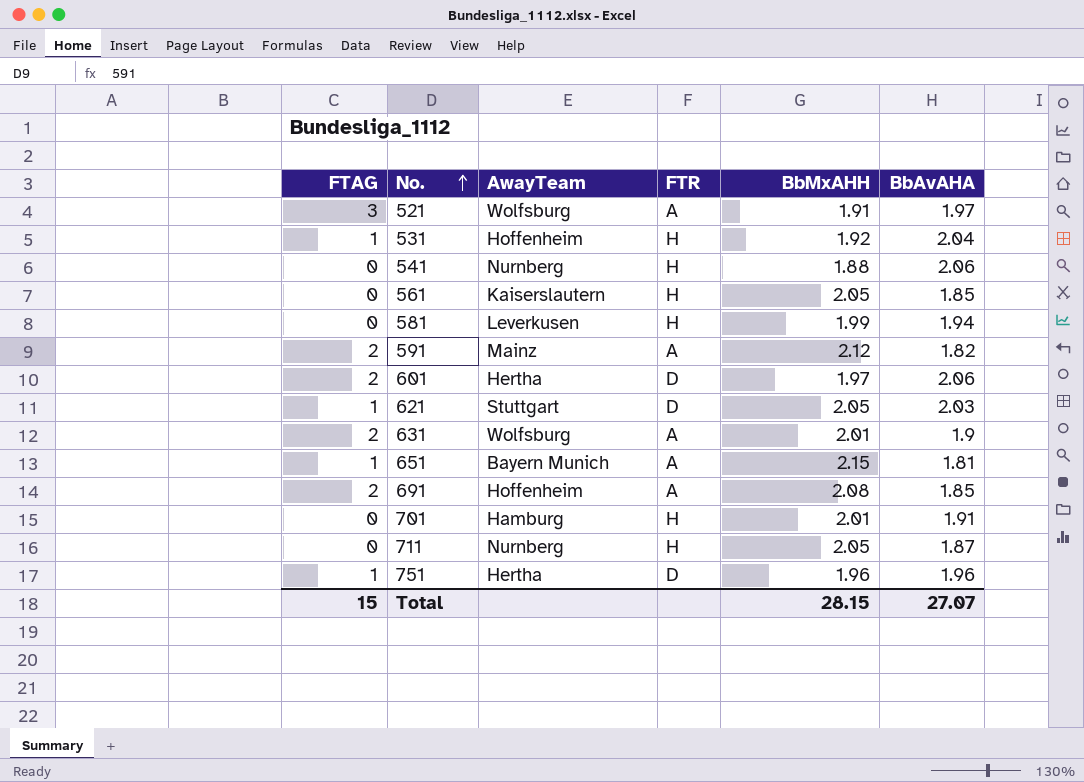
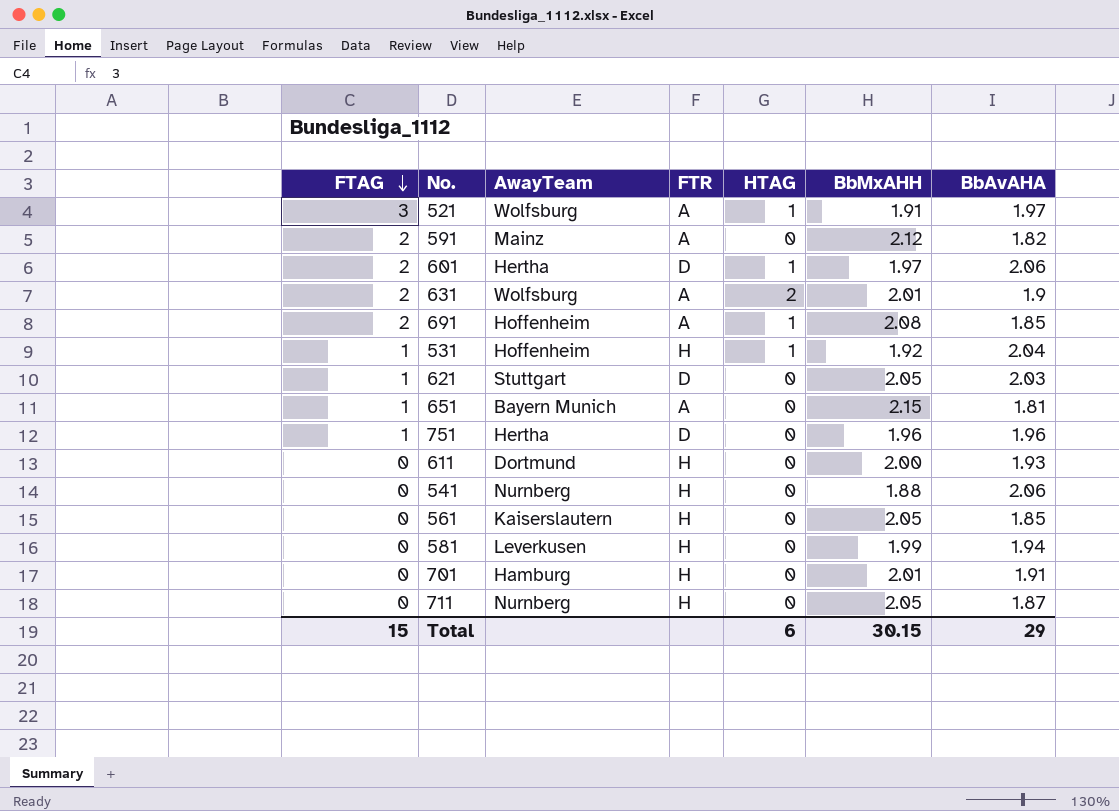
row order: No. ascending -> FTAG descending
column HTAG | position: none -> 5
row 611: none -> 0 | Dortmund | H | 0 | 2.00 | 1.93
Total | BbMxAHH: 28.15 -> 30.15
Total | BbAvAHA: 27.07 -> 29

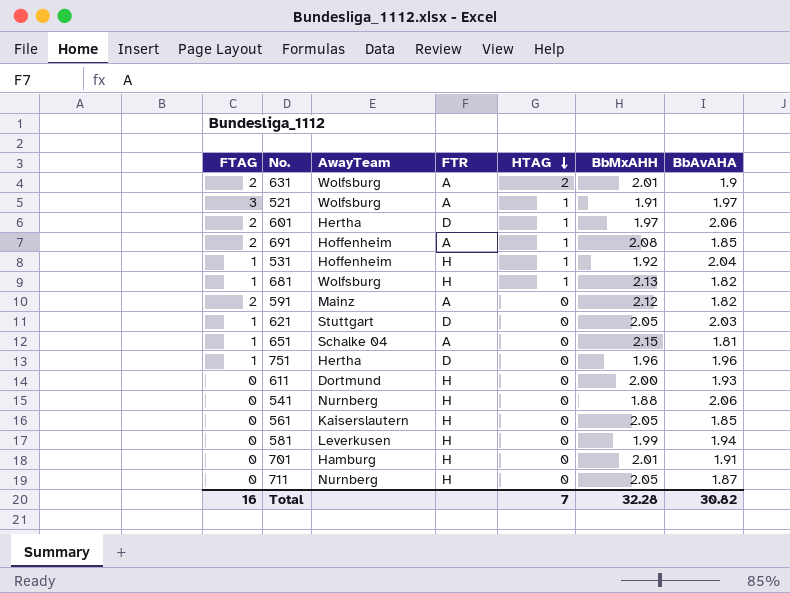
row order: FTAG descending -> HTAG descending
row 681: none -> 1 | Wolfsburg | H | 1 | 2.13 | 1.82
651 | AwayTeam: Bayern Munich -> Schalke 04
Total | FTAG: 15 -> 16
Total | HTAG: 6 -> 7
Total | BbMxAHH: 30.15 -> 32.28
Total | BbAvAHA: 29 -> 30.82

